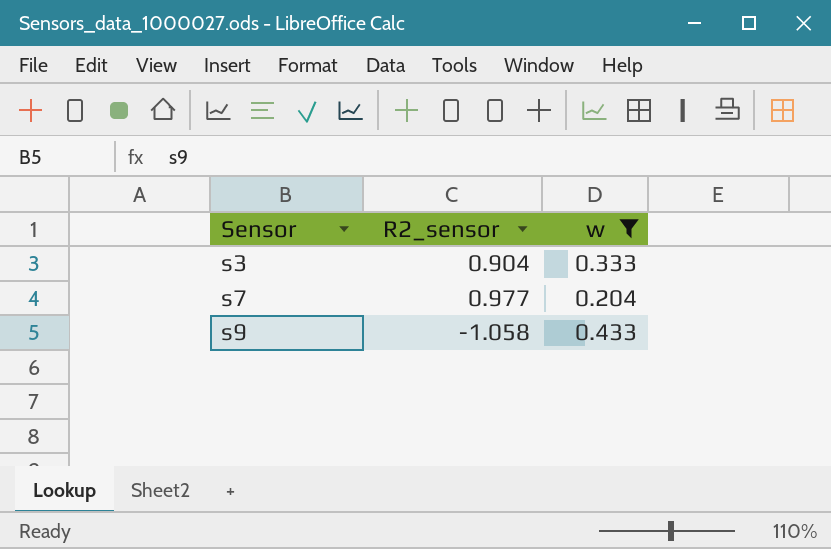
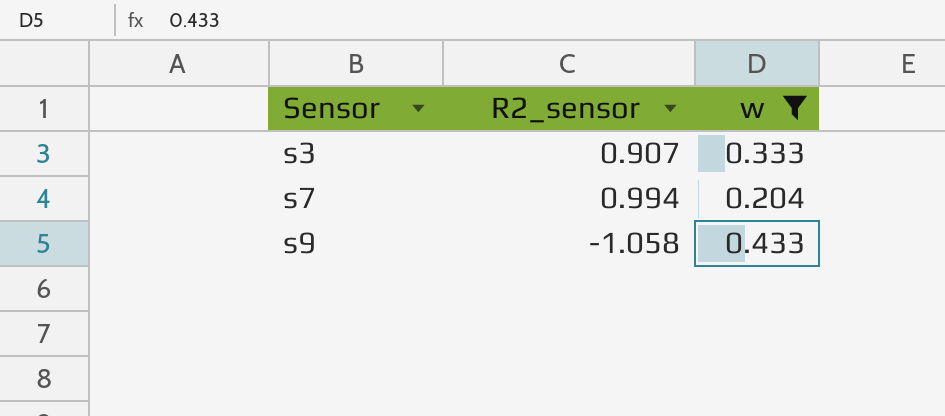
s3 | R2_sensor: 0.904 -> 0.907
s7 | R2_sensor: 0.977 -> 0.994

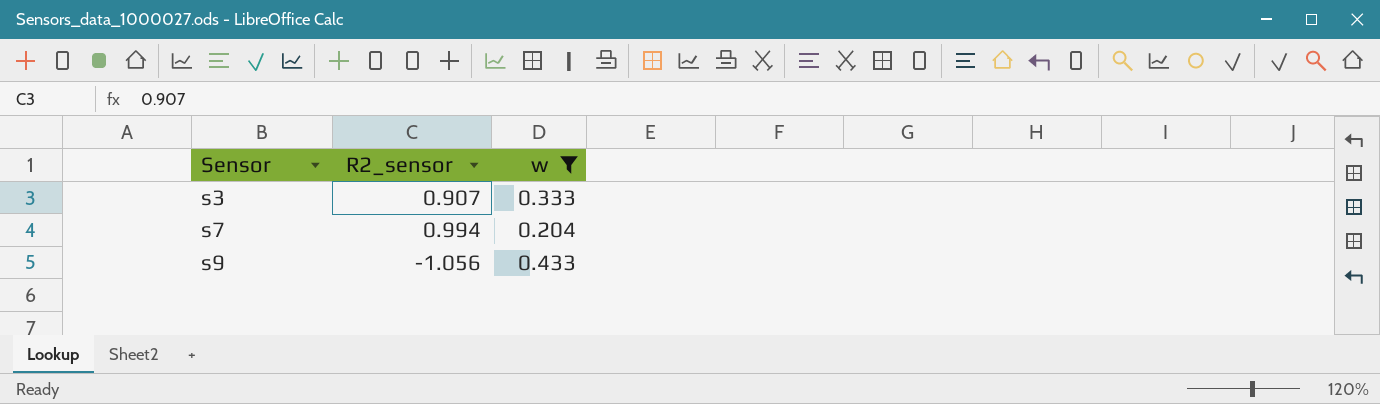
s9 | R2_sensor: -1.058 -> -1.056

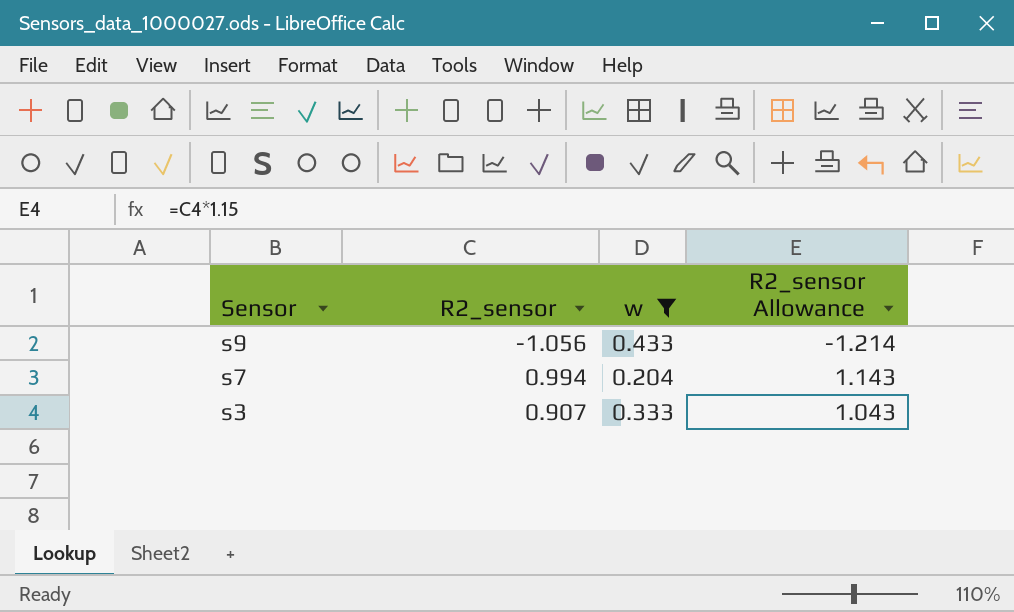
row order: Sensor ascending -> Sensor descending
column R2_sensor Allowance | formula: none -> [R2_sensor] * 1.15

